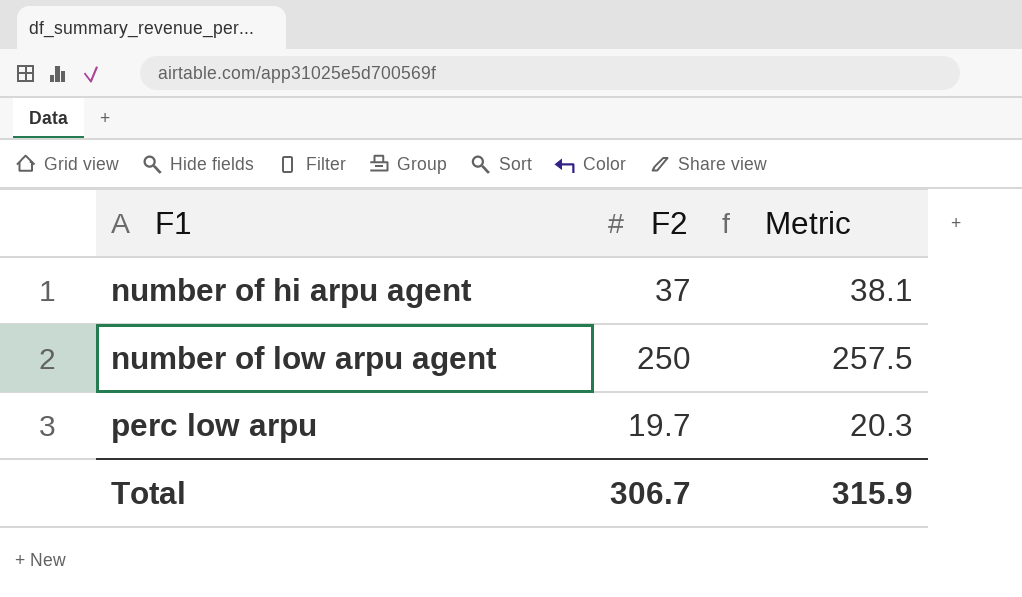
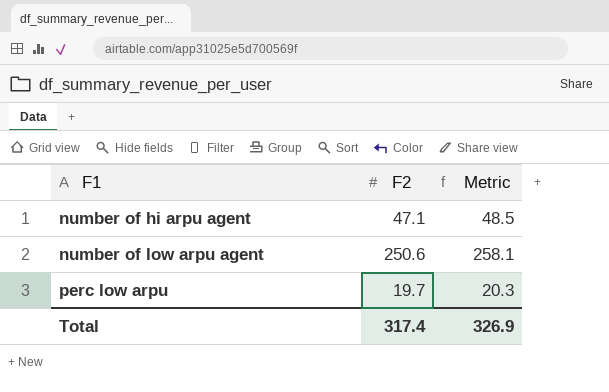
number of hi arpu agent | F2: 37 -> 47.1
number of hi arpu agent | Metric: 38.1 -> 48.5
number of low arpu agent | F2: 250 -> 250.6
number of low arpu agent | Metric: 257.5 -> 258.1
Total | F2: 306.7 -> 317.4
Total | Metric: 315.9 -> 326.9

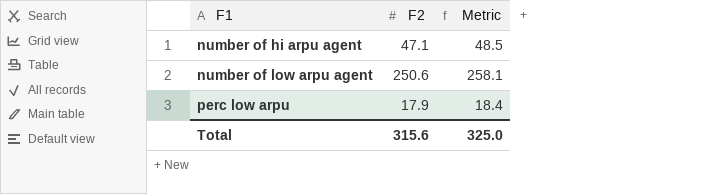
perc low arpu | F2: 19.7 -> 17.9
perc low arpu | Metric: 20.3 -> 18.4
Total | F2: 317.4 -> 315.6
Total | Metric: 326.9 -> 325.0

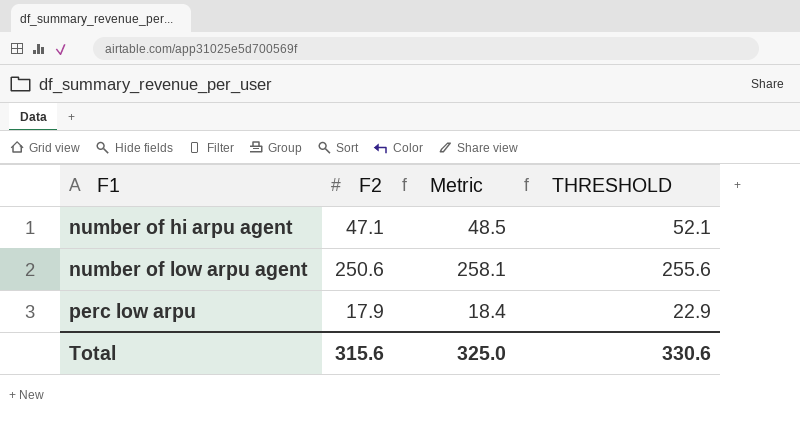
column THRESHOLD | formula: none -> [F2] + 5

